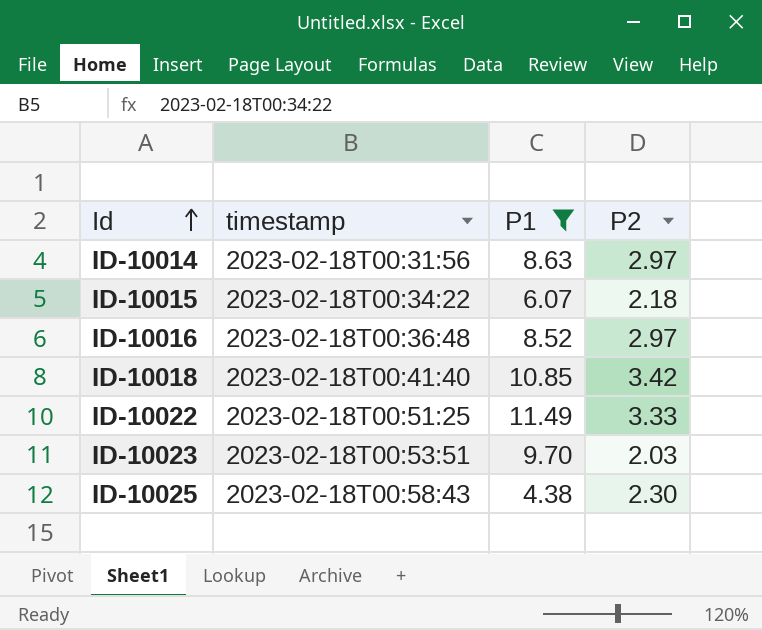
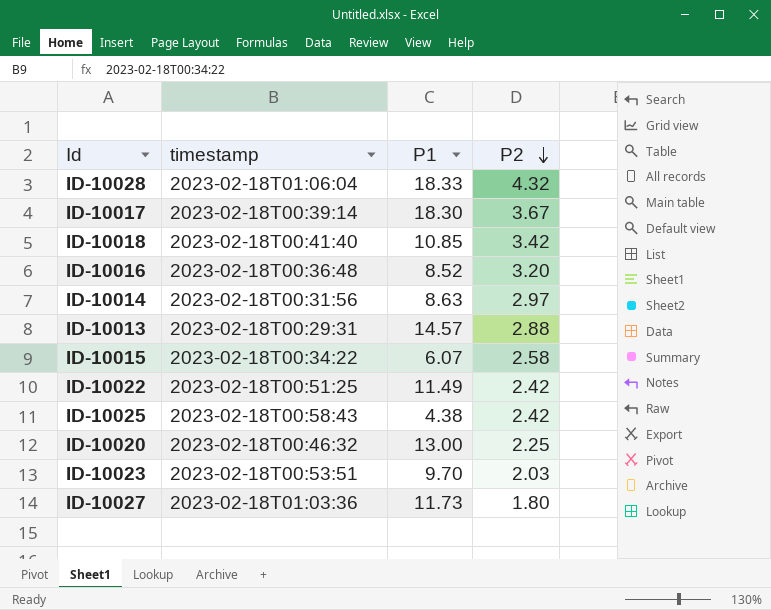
filter: P1 <= 11.49 -> none
row order: Id ascending -> P2 descending
ID-10016 | P2: 2.97 -> 3.20
ID-10015 | P2: 2.18 -> 2.58
ID-10022 | P2: 3.33 -> 2.42
ID-10025 | P2: 2.30 -> 2.42

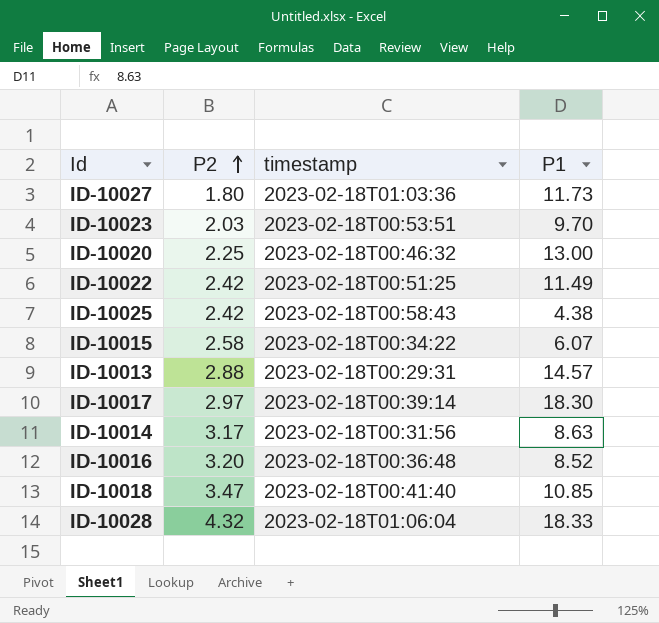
row order: P2 descending -> P2 ascending
column P2 | position: 4 -> 2
ID-10017 | P2: 3.67 -> 2.97
ID-10014 | P2: 2.97 -> 3.17
ID-10018 | P2: 3.42 -> 3.47

